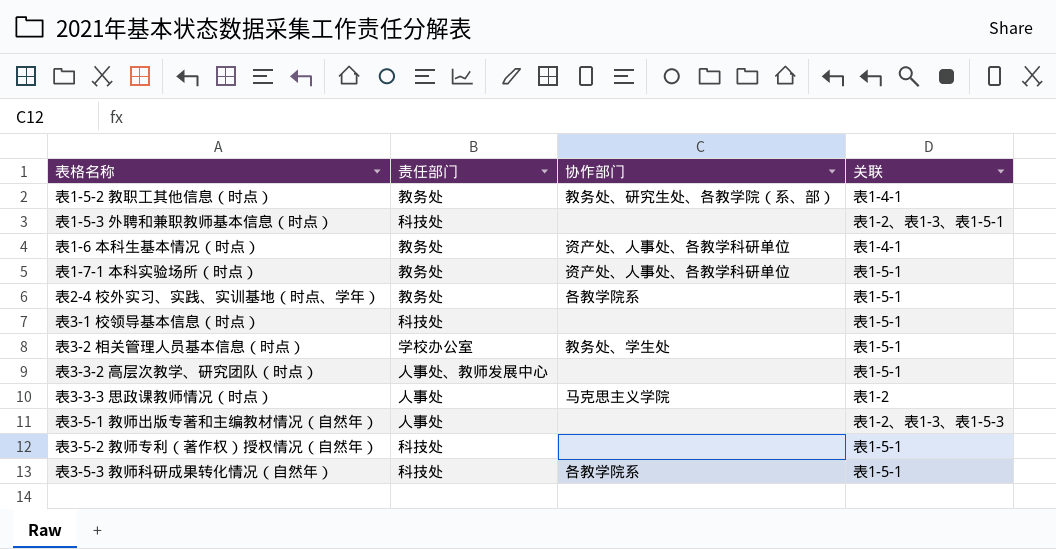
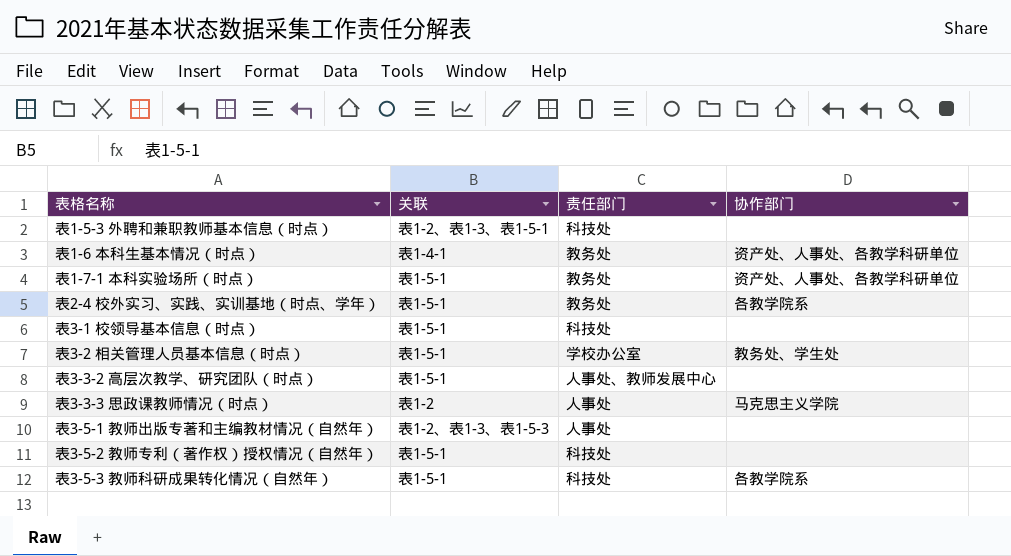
column 关联 | position: 4 -> 2
row 表1-5-2 教职工其他信息（时点）: 教务处 | 教务处、研究生处、各教学院（系、部） | 表1-4-1 -> none

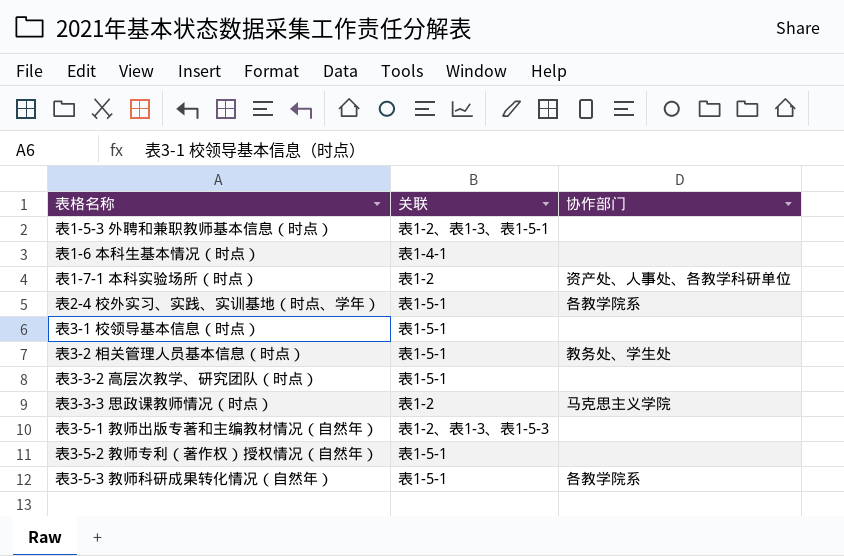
column 责任部门 | position: 3 -> none
表1-6 本科生基本情况（时点） | 协作部门: 资产处、人事处、各教学科研单位 -> none
表1-7-1 本科实验场所（时点） | 关联: 表1-5-1 -> 表1-2

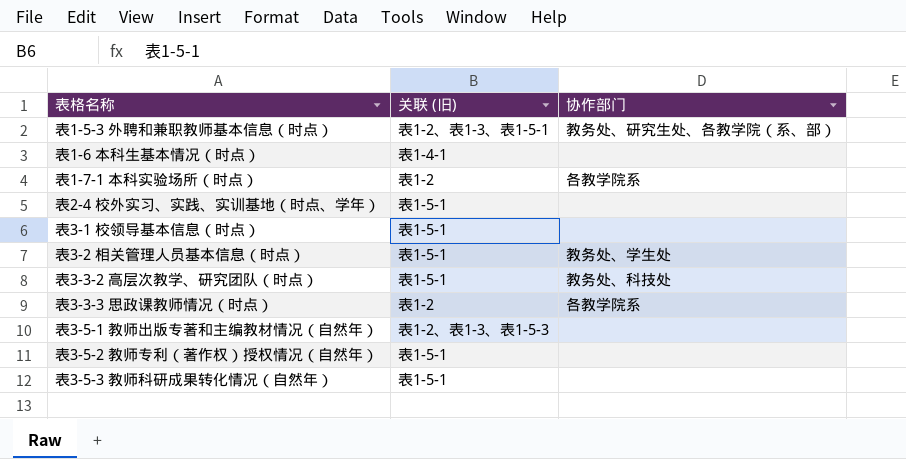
column name: 关联 -> 关联 (旧)
表1-5-3 外聘和兼职教师基本信息（时点） | 协作部门: none -> 教务处、研究生处、各教学院（系、部）
表1-7-1 本科实验场所（时点） | 协作部门: 资产处、人事处、各教学科研单位 -> 各教学院系
表2-4 校外实习、实践、实训基地（时点、学年） | 协作部门: 各教学院系 -> none
表3-3-2 高层次教学、研究团队（时点） | 协作部门: none -> 教务处、科技处
表3-3-3 思政课教师情况（时点） | 协作部门: 马克思主义学院 -> 各教学院系
表3-5-3 教师科研成果转化情况（自然年） | 协作部门: 各教学院系 -> none

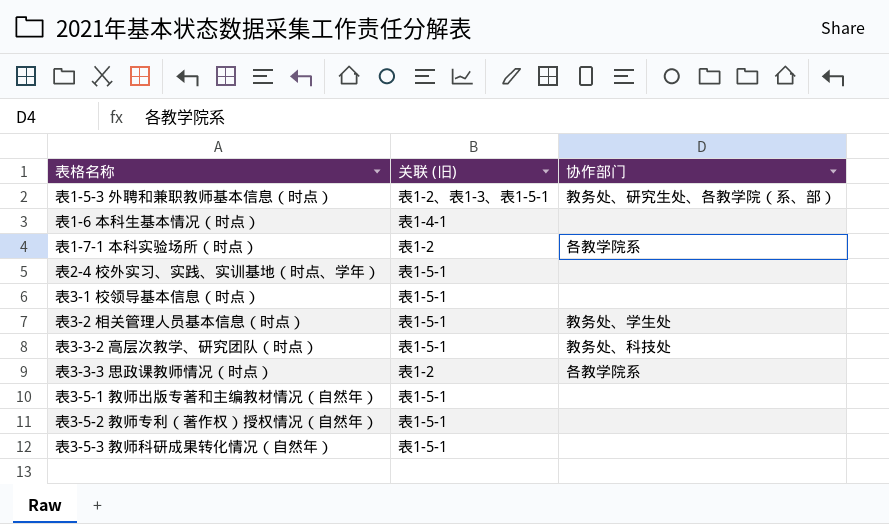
表3-5-1 教师出版专著和主编教材情况（自然年） | 关联 (旧): 表1-2、表1-3、表1-5-3 -> 表1-5-1

